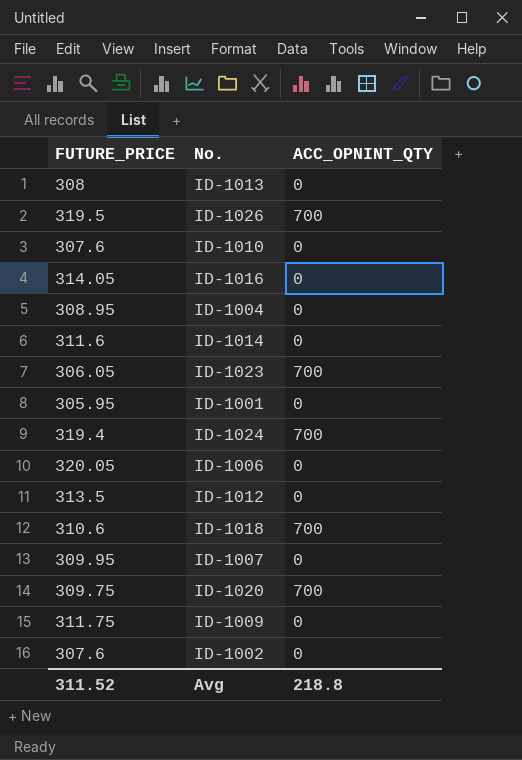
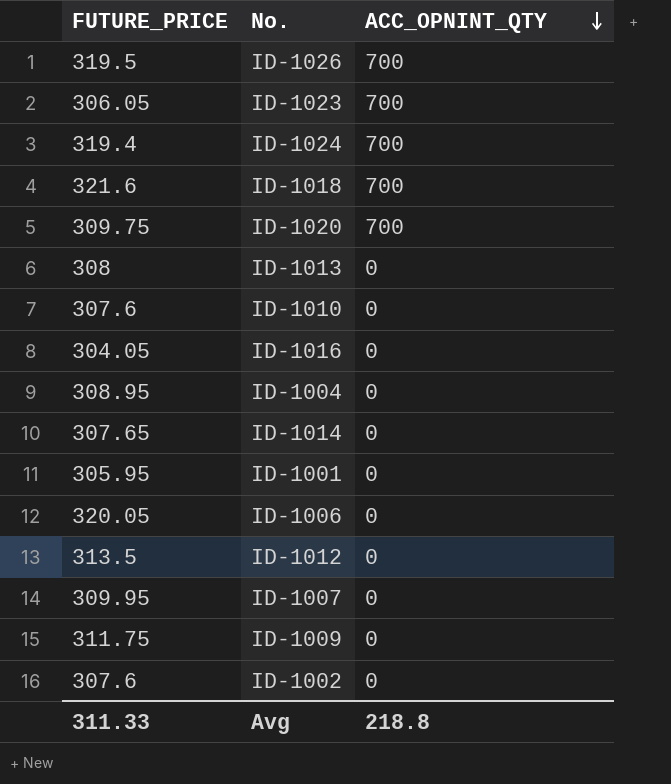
row order: none -> ACC_OPNINT_QTY descending
ID-1018 | FUTURE_PRICE: 310.6 -> 321.6
ID-1016 | FUTURE_PRICE: 314.05 -> 304.05
ID-1014 | FUTURE_PRICE: 311.6 -> 307.65
Avg | FUTURE_PRICE: 311.52 -> 311.33

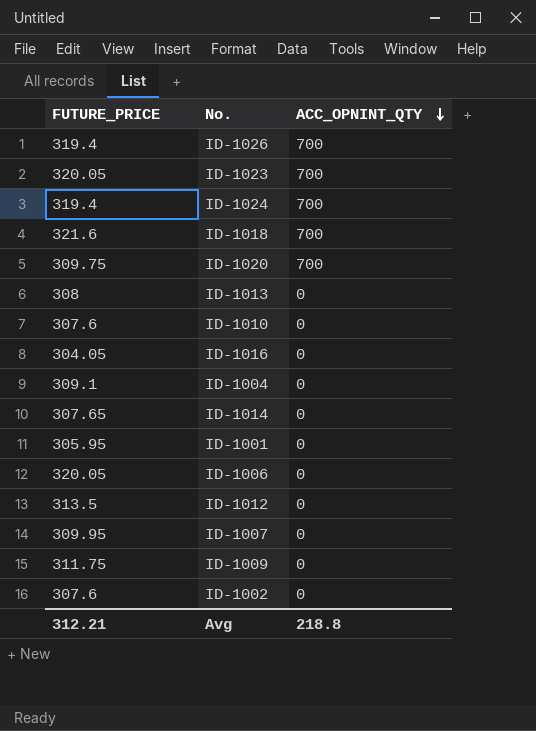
ID-1026 | FUTURE_PRICE: 319.5 -> 319.4
ID-1023 | FUTURE_PRICE: 306.05 -> 320.05
ID-1004 | FUTURE_PRICE: 308.95 -> 309.1
Avg | FUTURE_PRICE: 311.33 -> 312.21

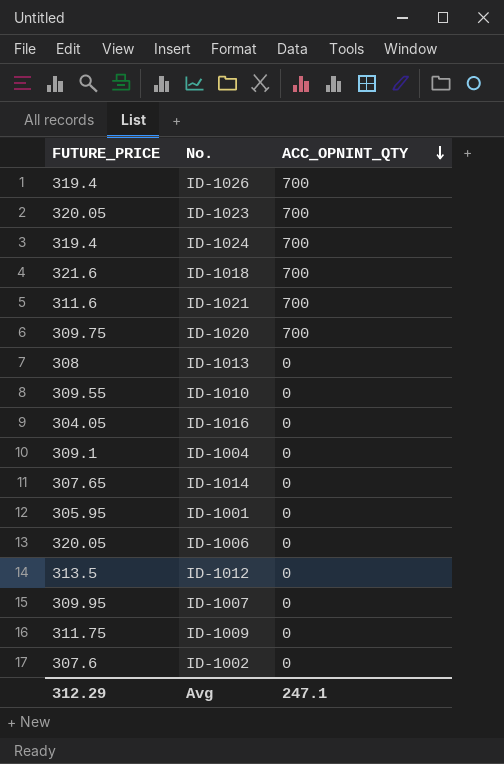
row ID-1021: none -> 311.6 | 700
ID-1010 | FUTURE_PRICE: 307.6 -> 309.55
Avg | FUTURE_PRICE: 312.21 -> 312.29
Avg | ACC_OPNINT_QTY: 218.8 -> 247.1

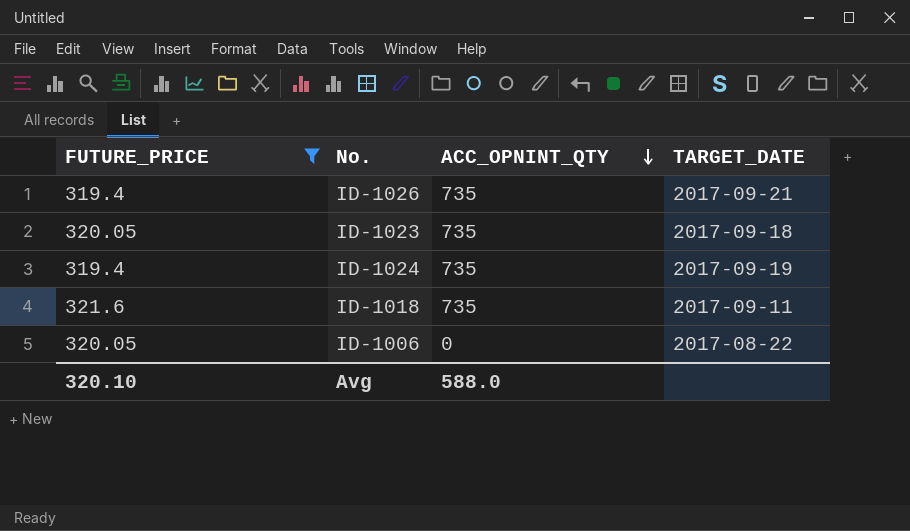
filter: none -> FUTURE_PRICE >= 319.4
column TARGET_DATE | position: none -> 4
ID-1026 | ACC_OPNINT_QTY: 700 -> 735
ID-1023 | ACC_OPNINT_QTY: 700 -> 735
ID-1024 | ACC_OPNINT_QTY: 700 -> 735
ID-1018 | ACC_OPNINT_QTY: 700 -> 735
Avg | FUTURE_PRICE: 312.29 -> 320.10
Avg | ACC_OPNINT_QTY: 247.1 -> 588.0

